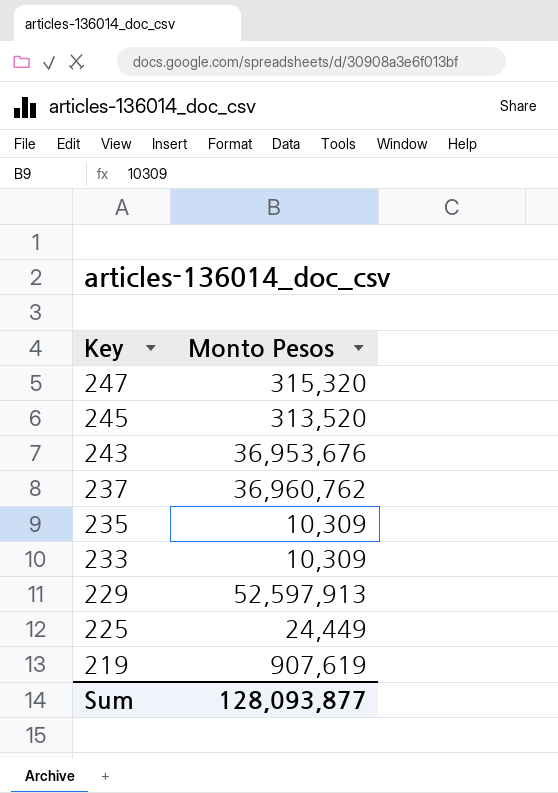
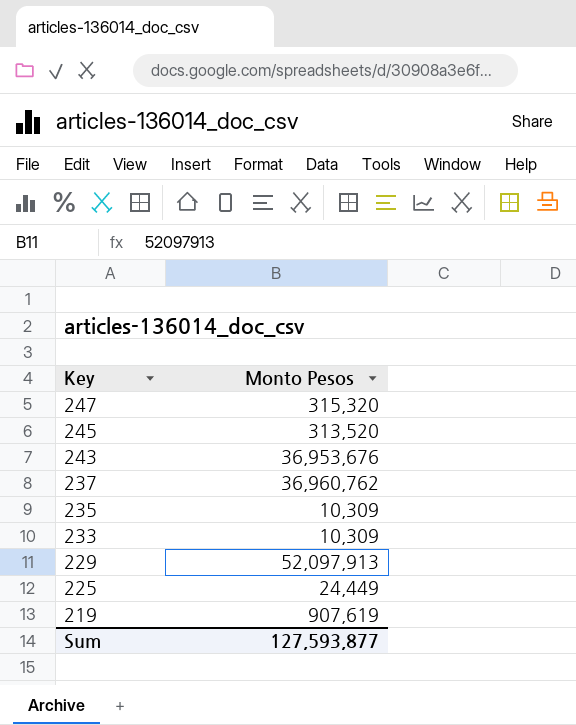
229 | Monto Pesos: 52,597,913 -> 52,097,913
Sum | Monto Pesos: 128,093,877 -> 127,593,877

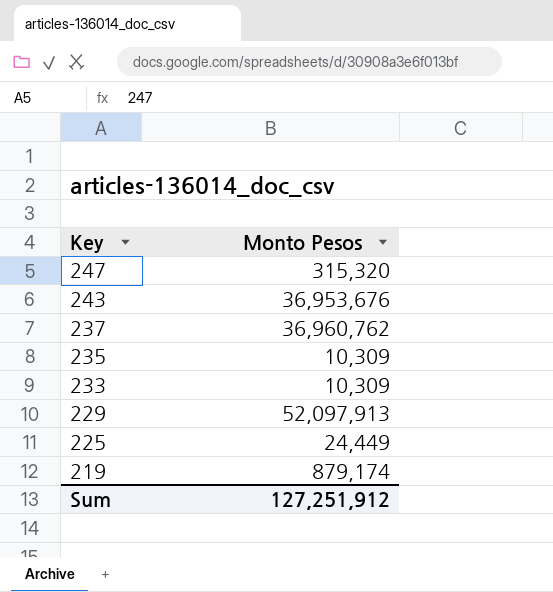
row 245: 313,520 -> none
219 | Monto Pesos: 907,619 -> 879,174
Sum | Monto Pesos: 127,593,877 -> 127,251,912

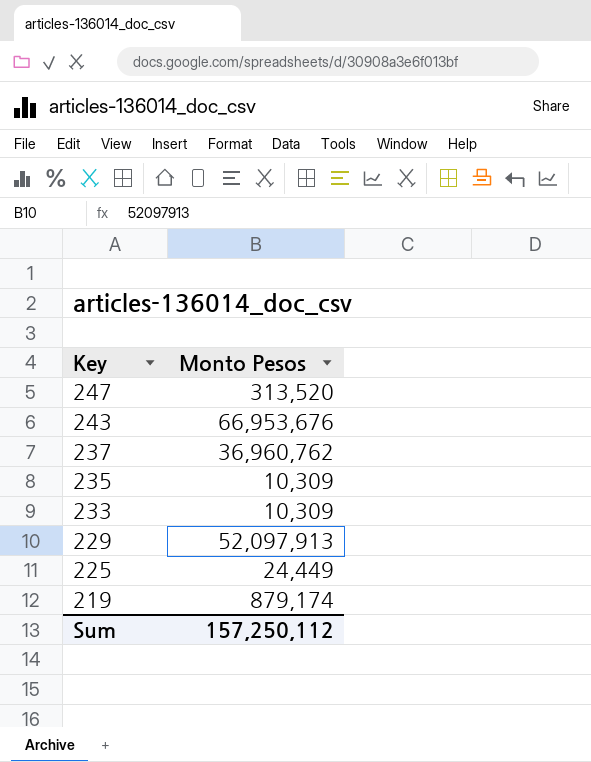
247 | Monto Pesos: 315,320 -> 313,520
243 | Monto Pesos: 36,953,676 -> 66,953,676
Sum | Monto Pesos: 127,251,912 -> 157,250,112

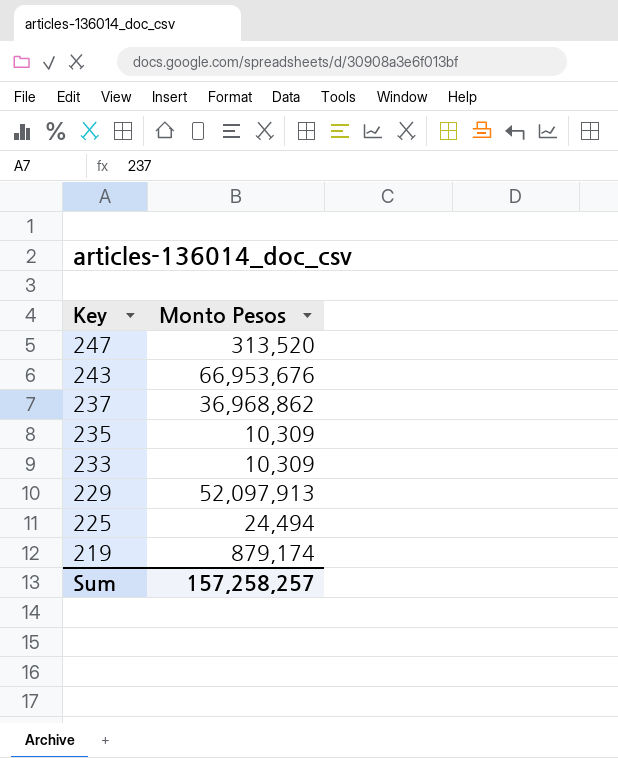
237 | Monto Pesos: 36,960,762 -> 36,968,862
225 | Monto Pesos: 24,449 -> 24,494
Sum | Monto Pesos: 157,250,112 -> 157,258,257

